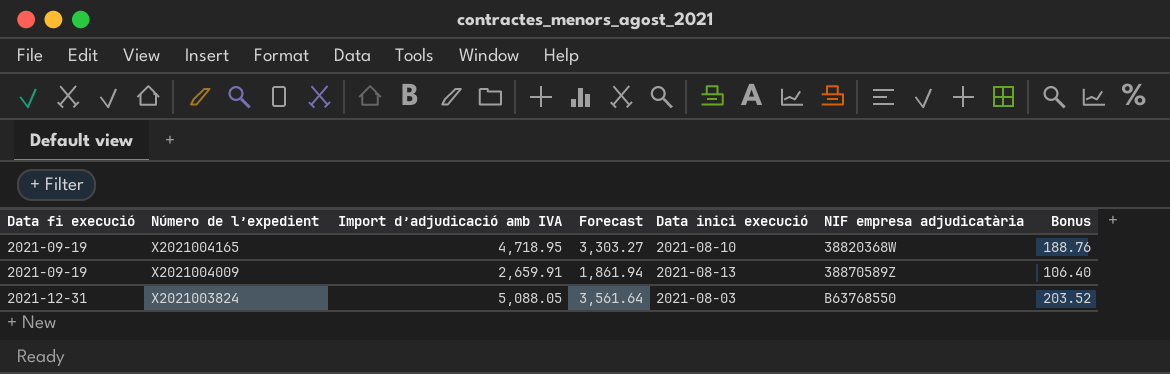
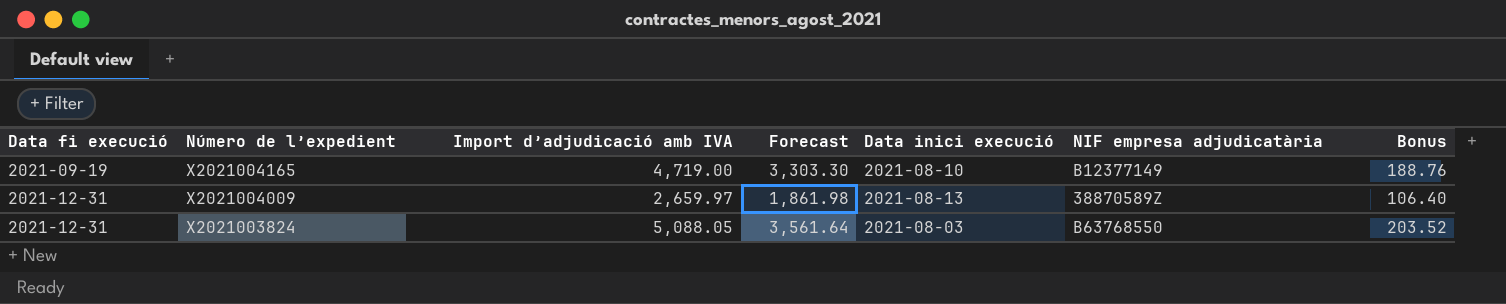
X2021004165 | Import d’adjudicació amb IVA: 4,718.95 -> 4,719.00
X2021004165 | Forecast: 3,303.27 -> 3,303.30
X2021004165 | NIF empresa adjudicatària: 38820368W -> B12377149
X2021004009 | Data fi execució: 2021-09-19 -> 2021-12-31
X2021004009 | Import d’adjudicació amb IVA: 2,659.91 -> 2,659.97
X2021004009 | Forecast: 1,861.94 -> 1,861.98

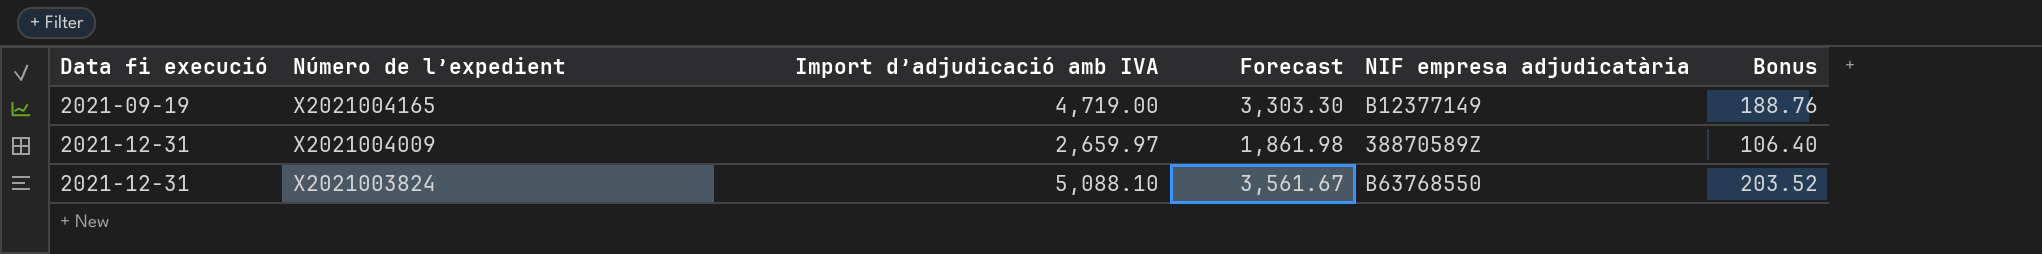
column Data inici execució | position: 5 -> none
X2021003824 | Import d’adjudicació amb IVA: 5,088.05 -> 5,088.10
X2021003824 | Forecast: 3,561.64 -> 3,561.67

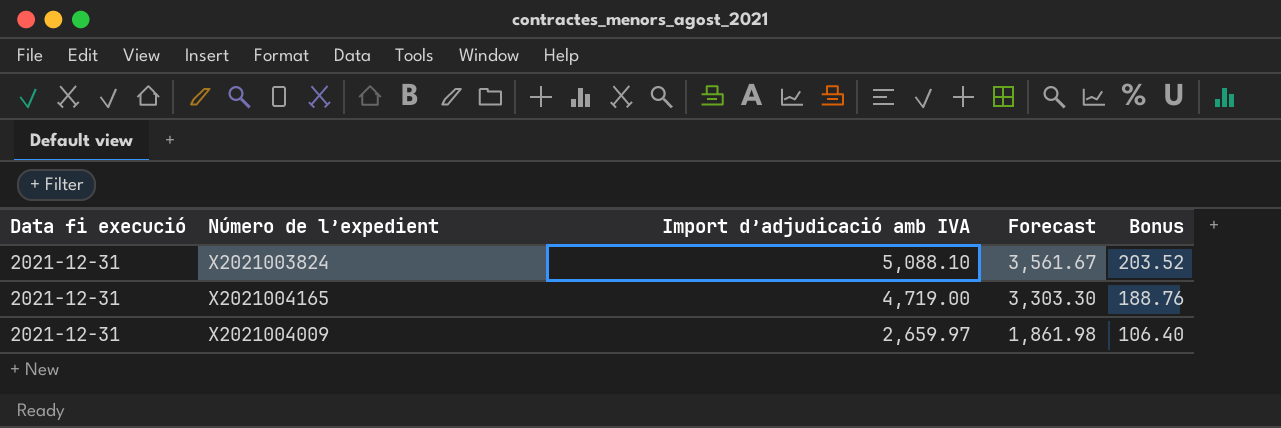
row order: Data fi execució ascending -> Import d’adjudicació amb IVA descending
column NIF empresa adjudicatària | position: 5 -> none
X2021004165 | Data fi execució: 2021-09-19 -> 2021-12-31

